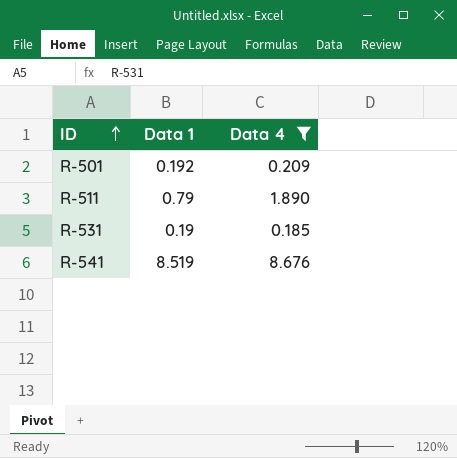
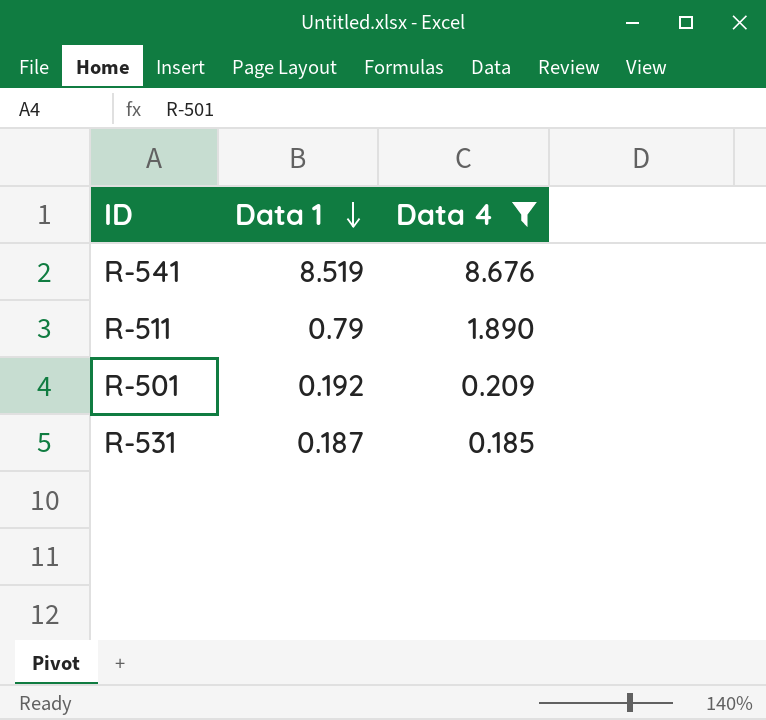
row order: ID ascending -> Data 1 descending
R-531 | Data 1: 0.19 -> 0.187

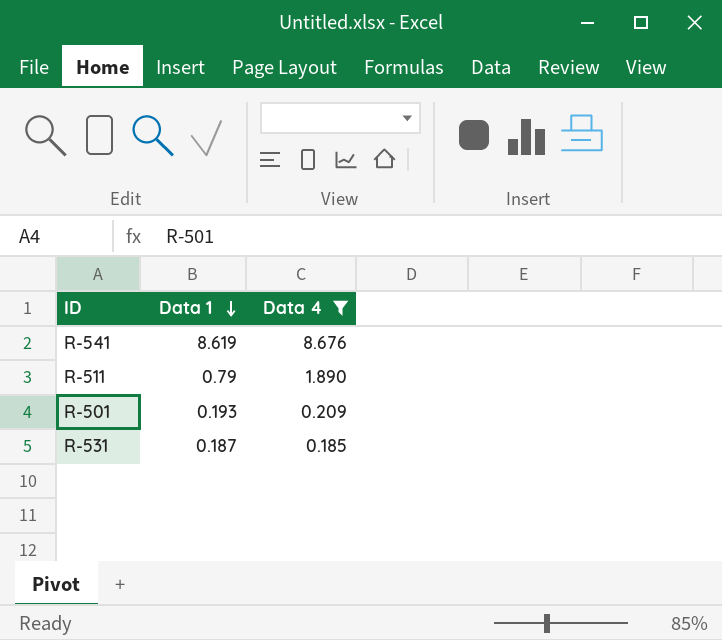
R-541 | Data 1: 8.519 -> 8.619
R-501 | Data 1: 0.192 -> 0.193

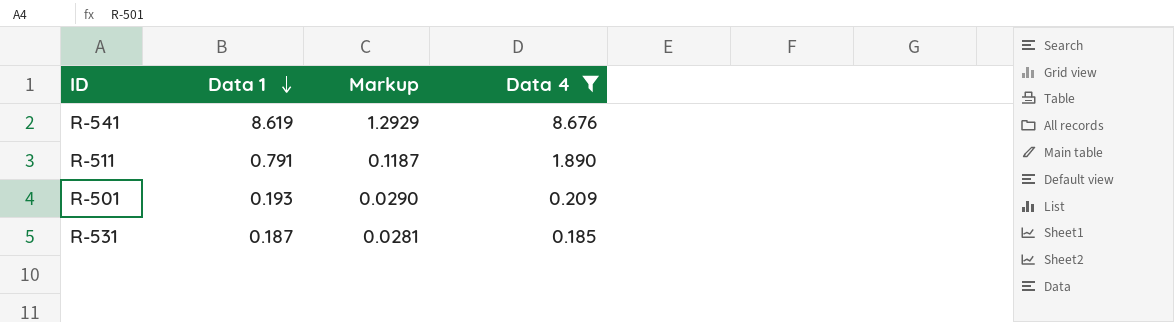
column Markup | formula: none -> [Data 1] * 0.15
R-511 | Data 1: 0.79 -> 0.791

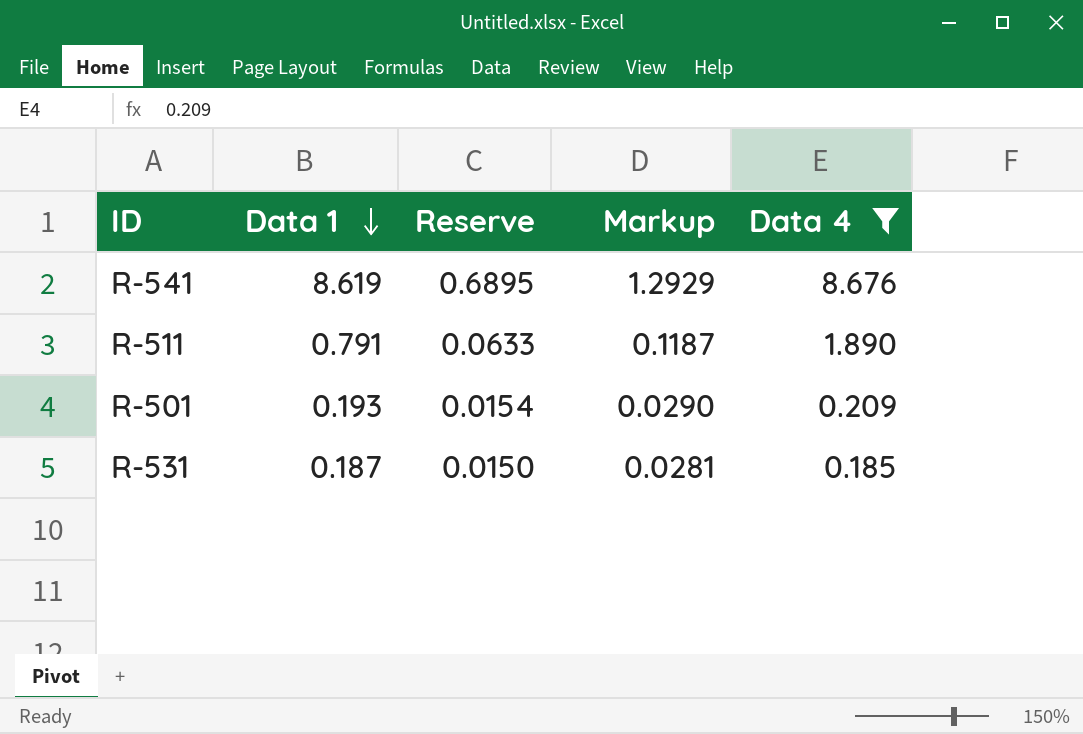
column Reserve | formula: none -> [Data 1] * 0.08

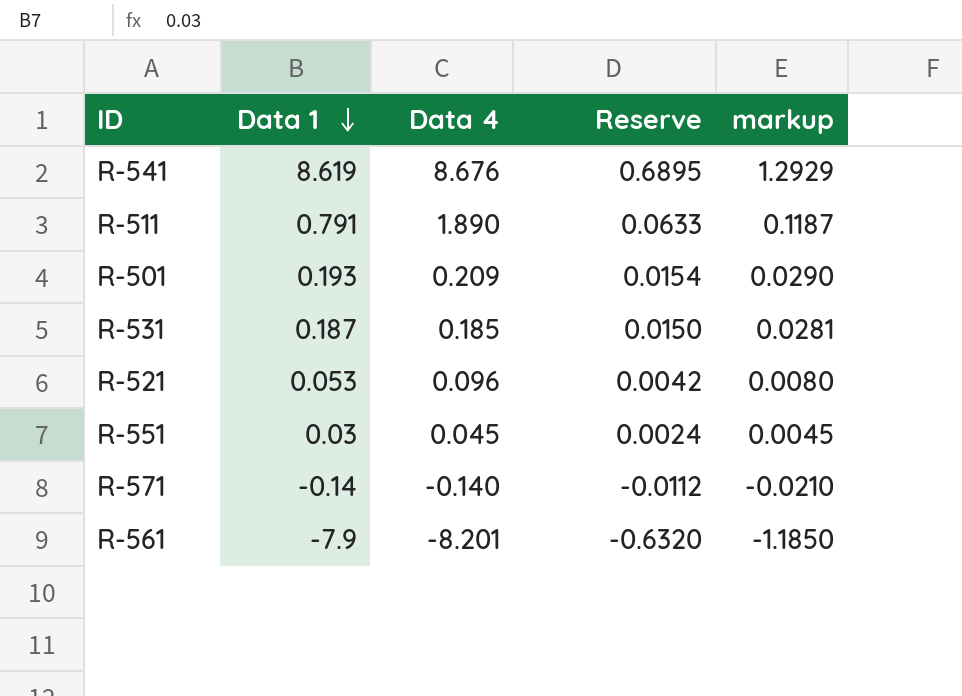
filter: Data 4 >= 0.185 -> none
column Data 4 | position: 5 -> 3
column name: Markup -> markup

